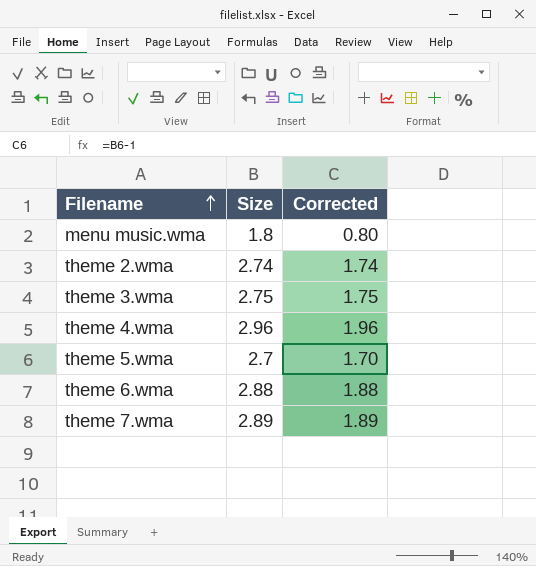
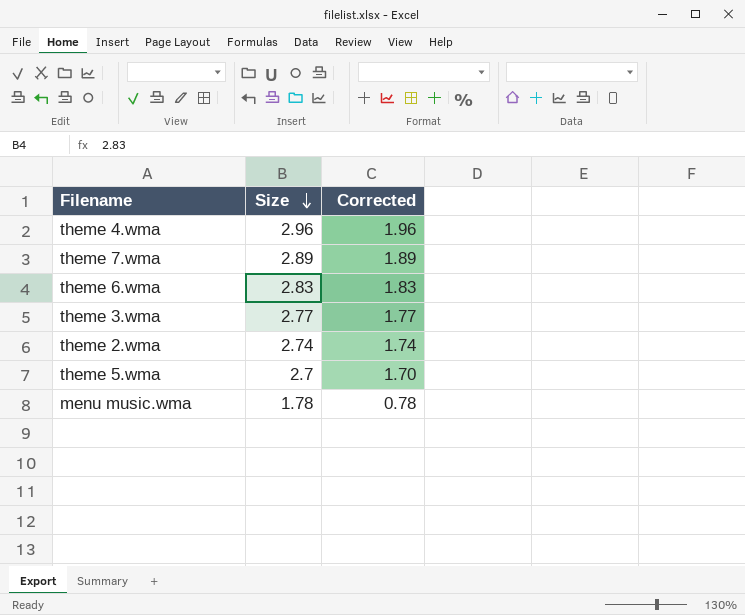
row order: Filename ascending -> Size descending
theme 6.wma | Size: 2.88 -> 2.83
theme 6.wma | Corrected: 1.88 -> 1.83
theme 3.wma | Size: 2.75 -> 2.77
theme 3.wma | Corrected: 1.75 -> 1.77
menu music.wma | Size: 1.8 -> 1.78
menu music.wma | Corrected: 0.80 -> 0.78

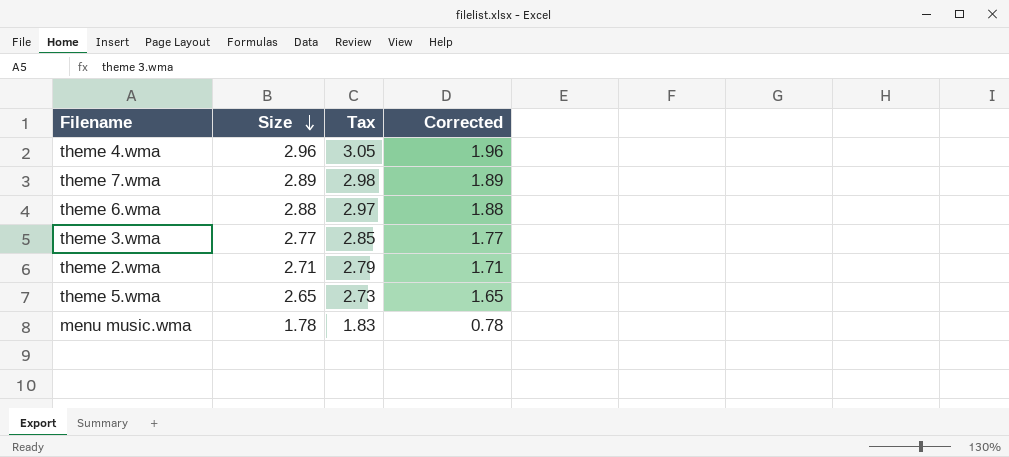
column Tax | formula: none -> [Size] * 1.03
theme 6.wma | Size: 2.83 -> 2.88
theme 6.wma | Corrected: 1.83 -> 1.88
theme 2.wma | Size: 2.74 -> 2.71
theme 2.wma | Corrected: 1.74 -> 1.71
theme 5.wma | Size: 2.7 -> 2.65
theme 5.wma | Corrected: 1.70 -> 1.65

